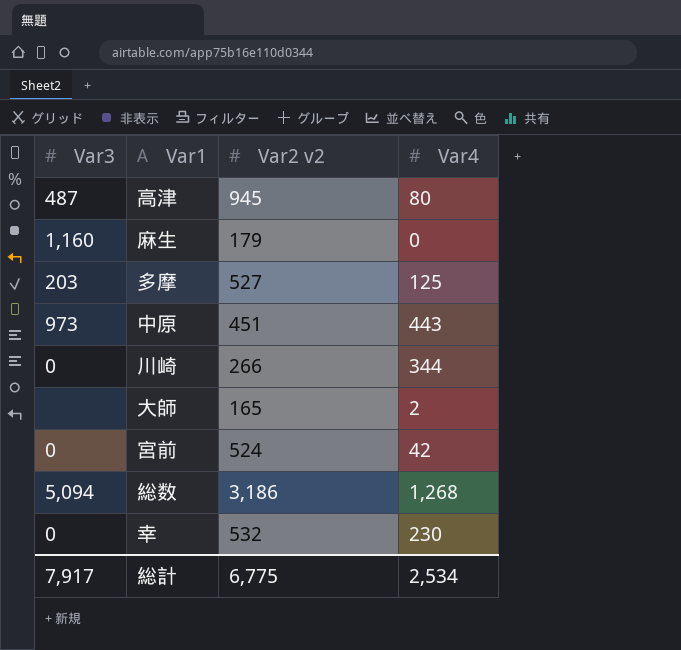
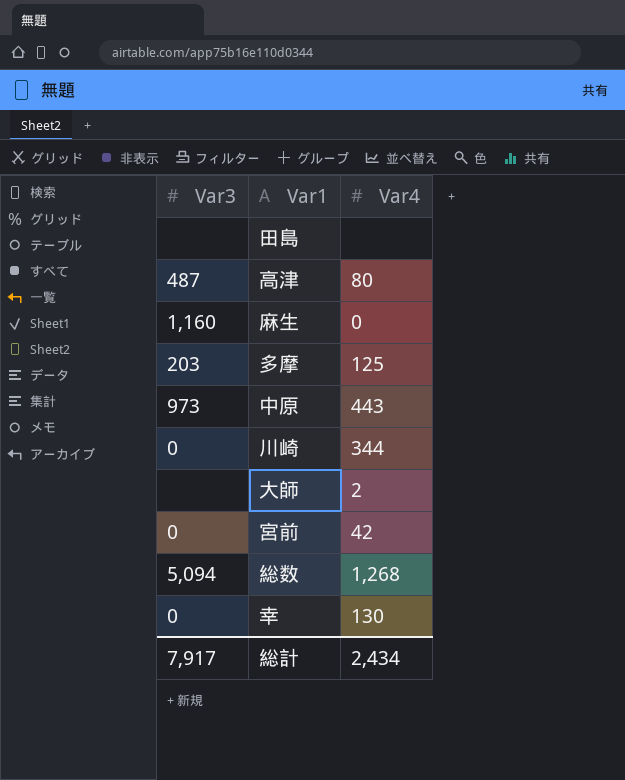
column Var2 v2 | position: 3 -> none
row 田島: none -> none | none
幸 | Var4: 230 -> 130
総計 | Var4: 2,534 -> 2,434

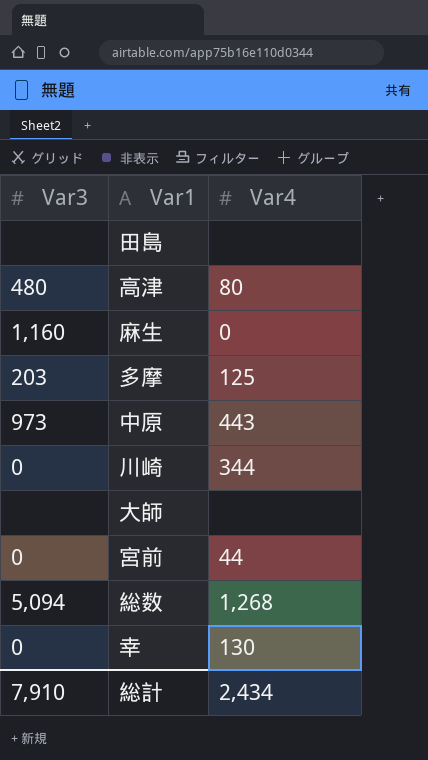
高津 | Var3: 487 -> 480
大師 | Var4: 2 -> none
宮前 | Var4: 42 -> 44
総計 | Var3: 7,917 -> 7,910

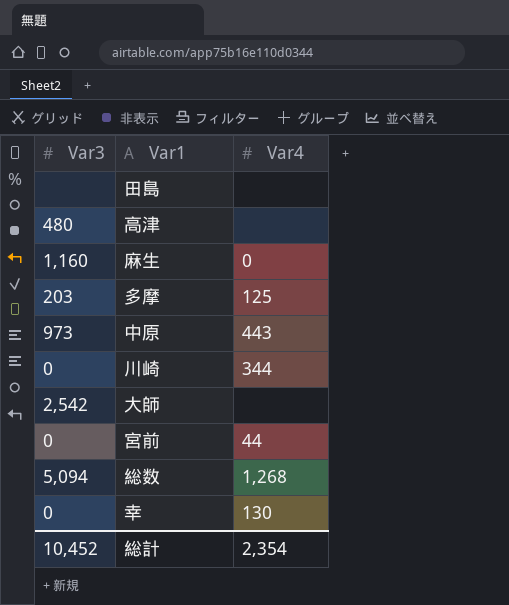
高津 | Var4: 80 -> none
大師 | Var3: none -> 2,542
総計 | Var3: 7,910 -> 10,452
総計 | Var4: 2,434 -> 2,354

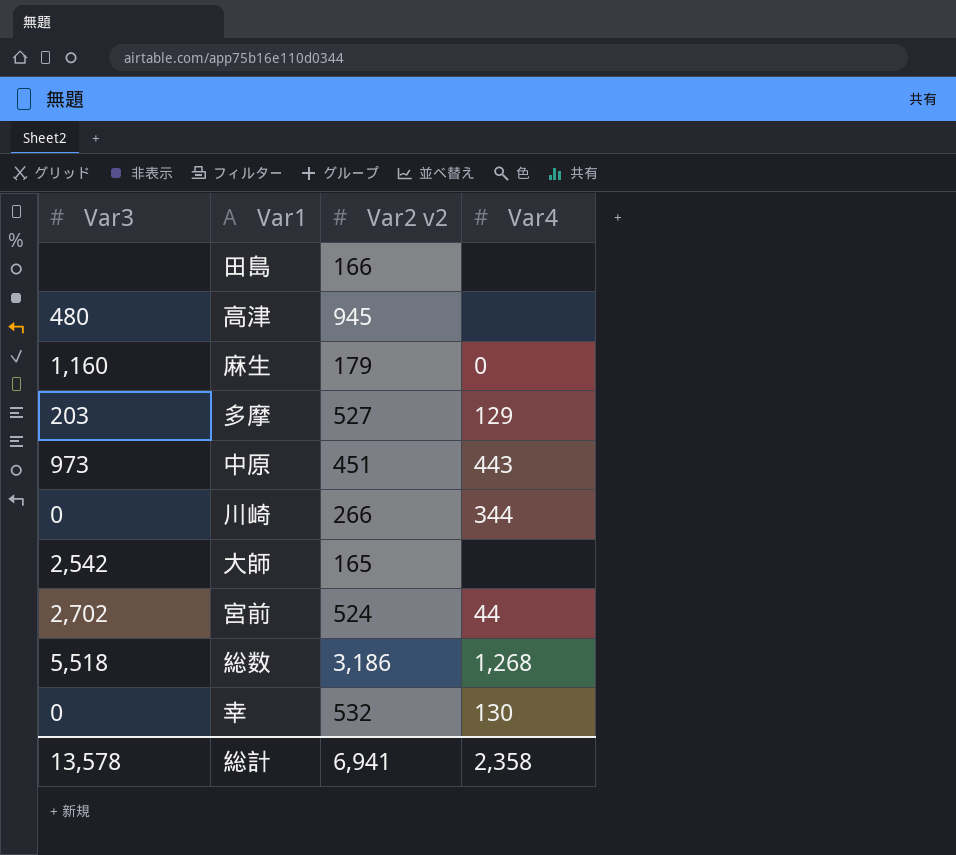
column Var2 v2 | position: none -> 3
多摩 | Var4: 125 -> 129
宮前 | Var3: 0 -> 2,702
総数 | Var3: 5,094 -> 5,518
総計 | Var3: 10,452 -> 13,578
総計 | Var4: 2,354 -> 2,358

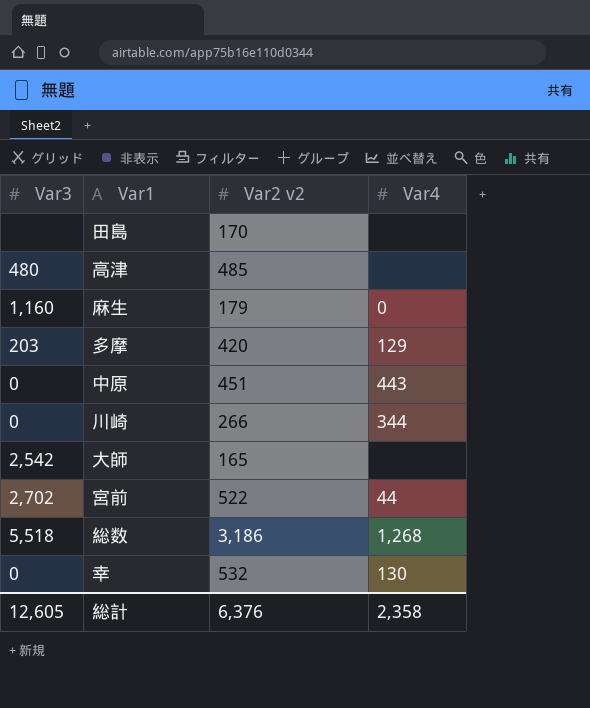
田島 | Var2 v2: 166 -> 170
高津 | Var2 v2: 945 -> 485
多摩 | Var2 v2: 527 -> 420
中原 | Var3: 973 -> 0
宮前 | Var2 v2: 524 -> 522
総計 | Var3: 13,578 -> 12,605
総計 | Var2 v2: 6,941 -> 6,376

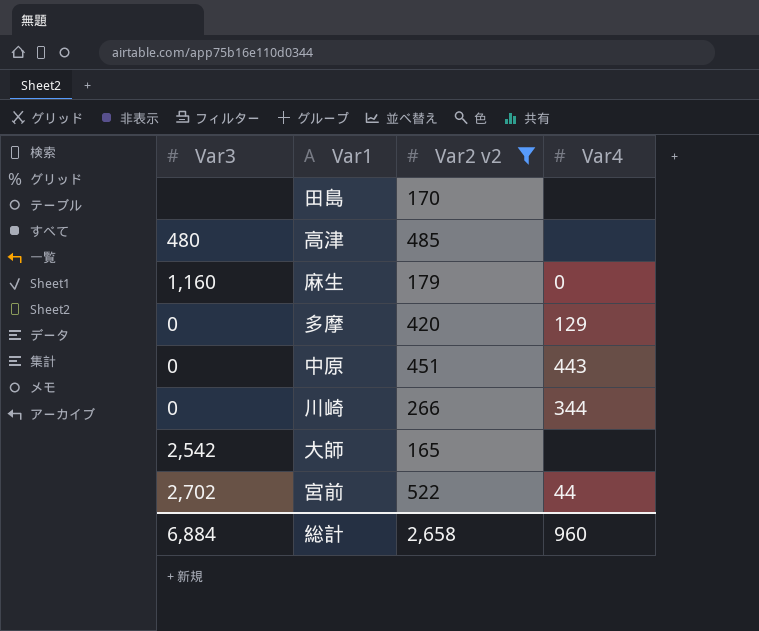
filter: none -> Var2 v2 <= 522
多摩 | Var3: 203 -> 0
総計 | Var3: 12,605 -> 6,884
総計 | Var2 v2: 6,376 -> 2,658
総計 | Var4: 2,358 -> 960

